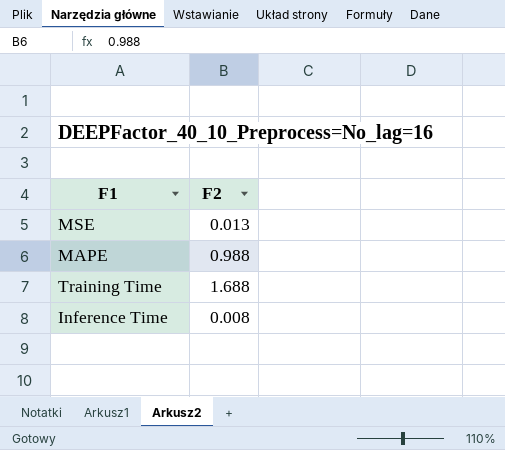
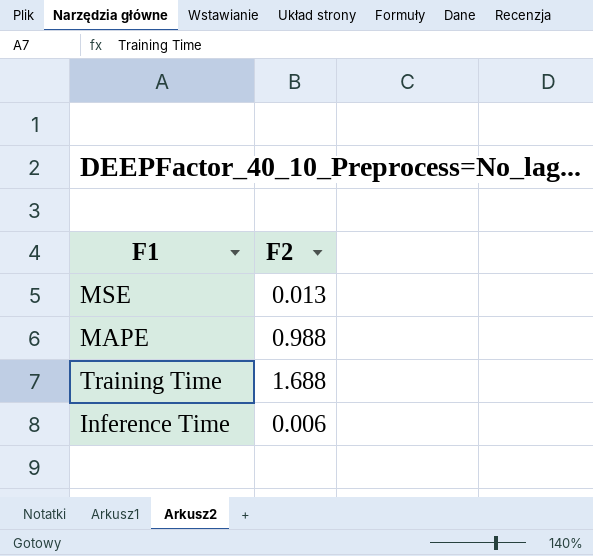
Inference Time | F2: 0.008 -> 0.006

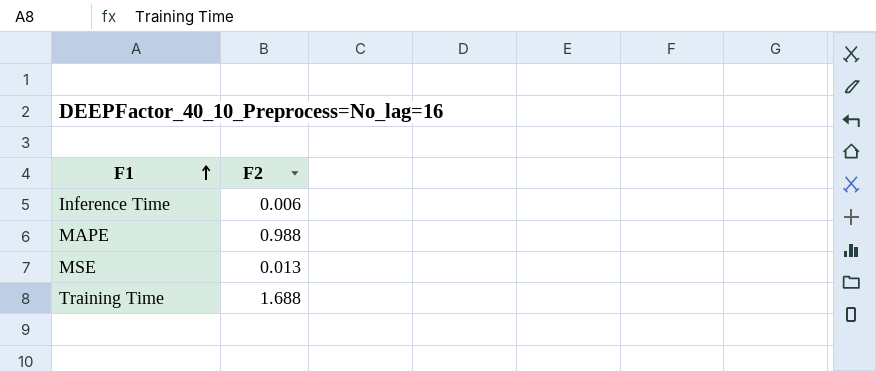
row order: none -> F1 ascending

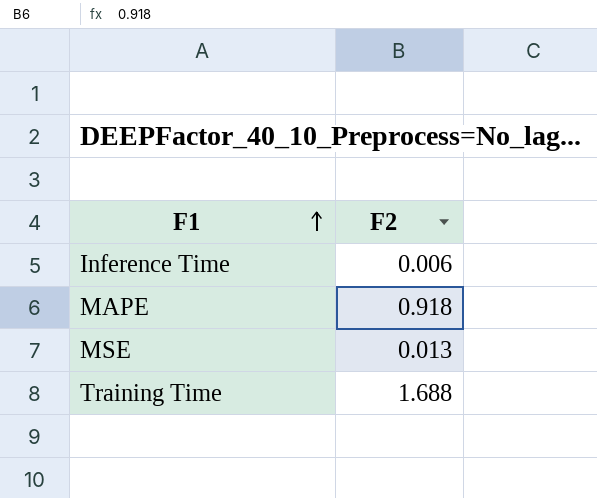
MAPE | F2: 0.988 -> 0.918

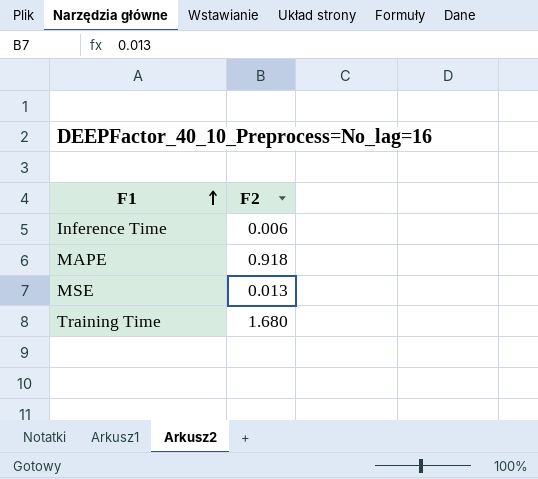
Training Time | F2: 1.688 -> 1.680

